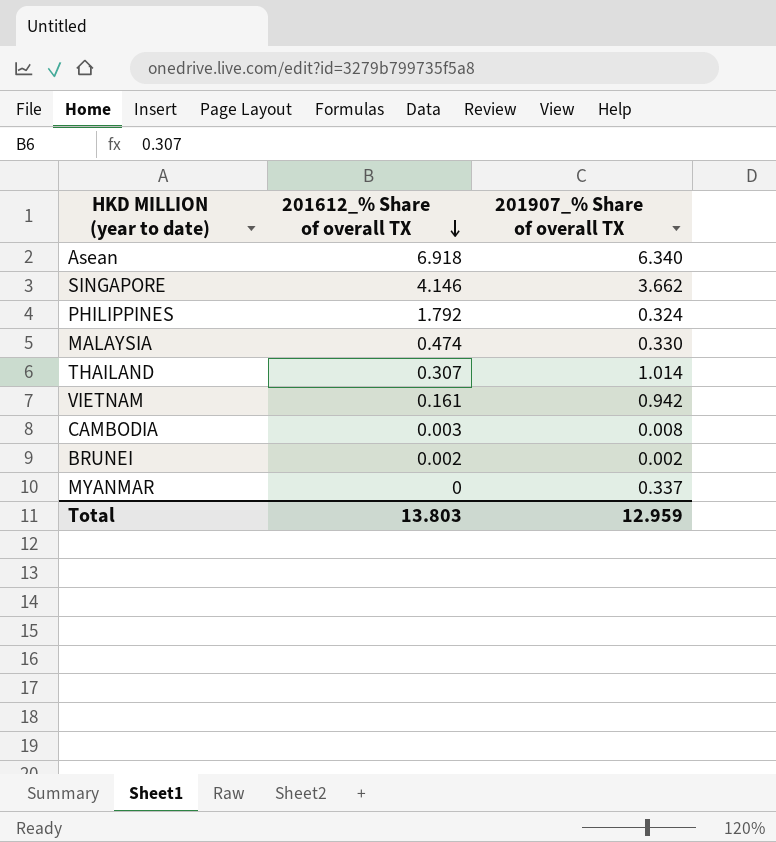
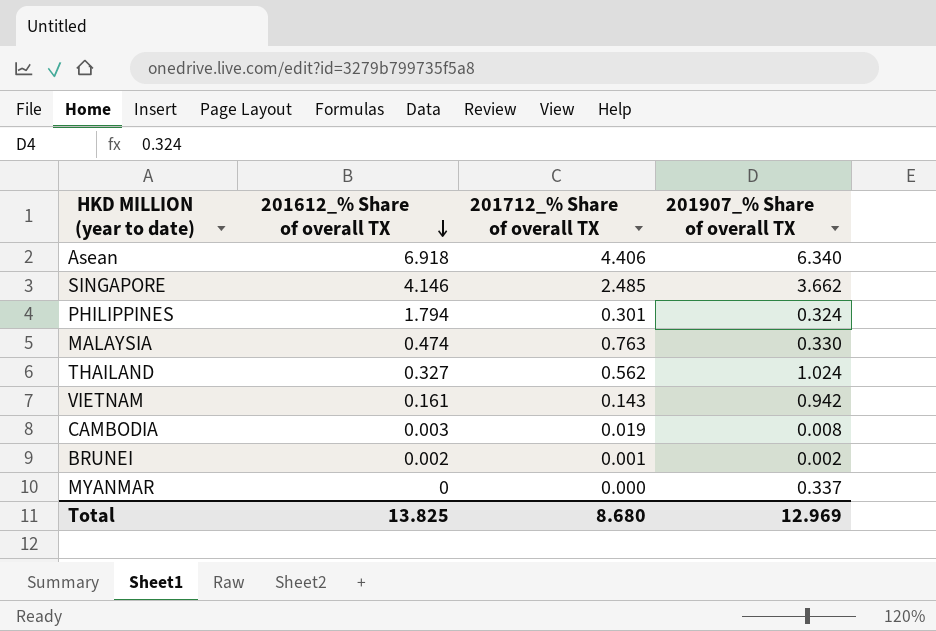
column 201712_% Share of overall TX | position: none -> 3
PHILIPPINES | 201612_% Share of overall TX: 1.792 -> 1.794
THAILAND | 201612_% Share of overall TX: 0.307 -> 0.327
THAILAND | 201907_% Share of overall TX: 1.014 -> 1.024
Total | 201612_% Share of overall TX: 13.803 -> 13.825
Total | 201907_% Share of overall TX: 12.959 -> 12.969

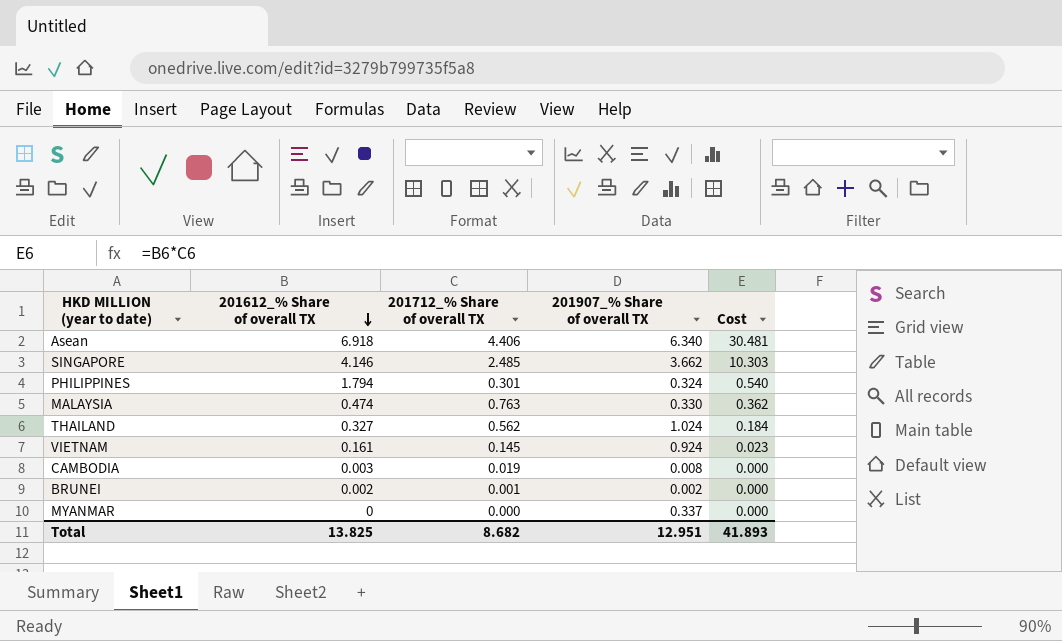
column Cost | formula: none -> [201612_% Share of overall TX] * [201712_% Share of overall TX]
VIETNAM | 201712_% Share of overall TX: 0.143 -> 0.145
VIETNAM | 201907_% Share of overall TX: 0.942 -> 0.924
Total | 201712_% Share of overall TX: 8.680 -> 8.682
Total | 201907_% Share of overall TX: 12.969 -> 12.951

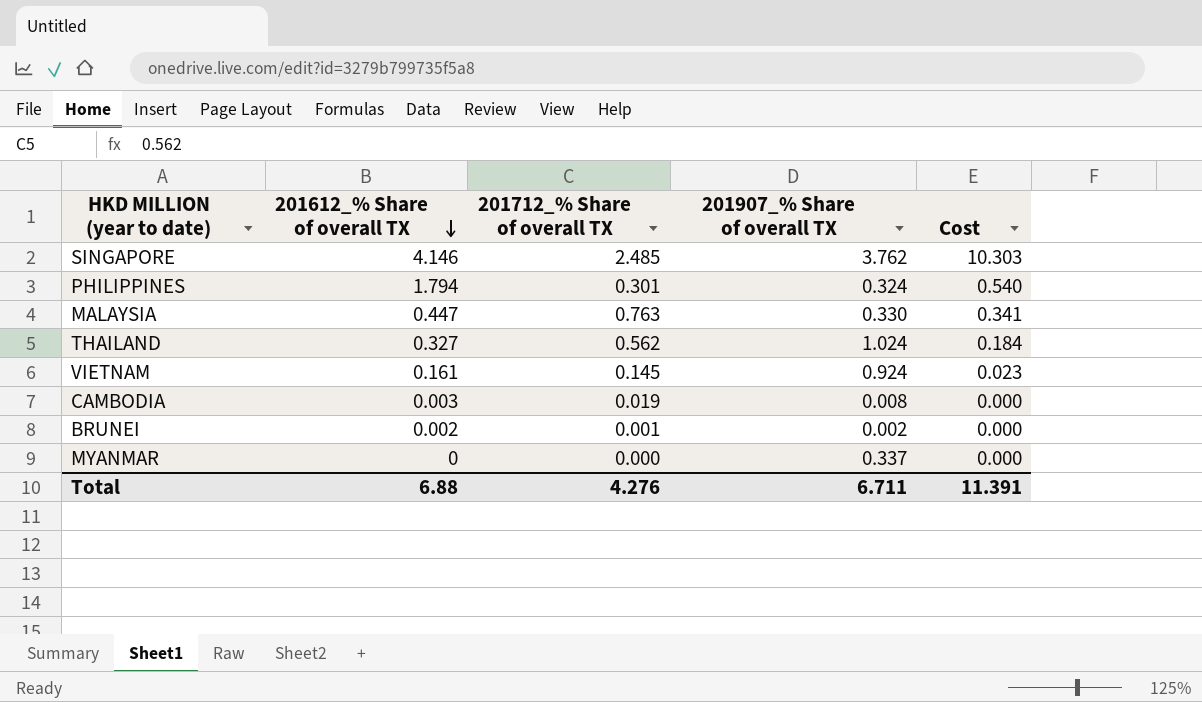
row Asean: 6.918 | 4.406 | 6.340 | 30.481 -> none
SINGAPORE | 201907_% Share of overall TX: 3.662 -> 3.762
MALAYSIA | 201612_% Share of overall TX: 0.474 -> 0.447
MALAYSIA | Cost: 0.362 -> 0.341
Total | 201612_% Share of overall TX: 13.825 -> 6.88
Total | 201712_% Share of overall TX: 8.682 -> 4.276
Total | 201907_% Share of overall TX: 12.951 -> 6.711
Total | Cost: 41.893 -> 11.391

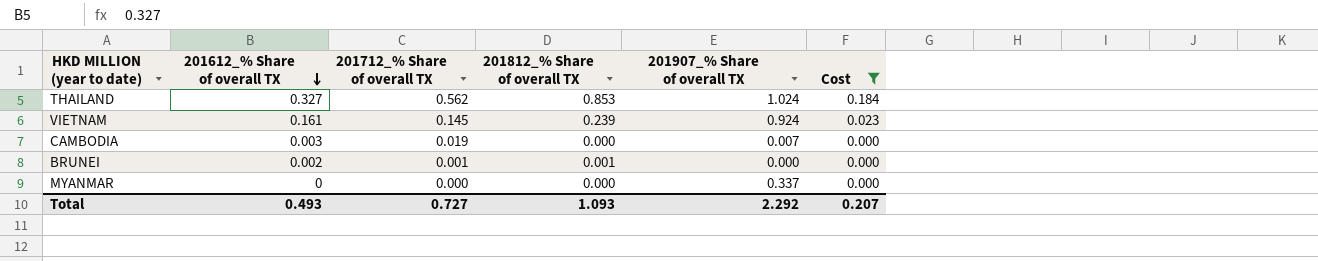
filter: none -> Cost <= 0.184
column 201812_% Share of overall TX | position: none -> 4
CAMBODIA | 201907_% Share of overall TX: 0.008 -> 0.007
BRUNEI | 201907_% Share of overall TX: 0.002 -> 0.000
Total | 201612_% Share of overall TX: 6.88 -> 0.493
Total | 201712_% Share of overall TX: 4.276 -> 0.727
Total | 201907_% Share of overall TX: 6.711 -> 2.292
Total | Cost: 11.391 -> 0.207

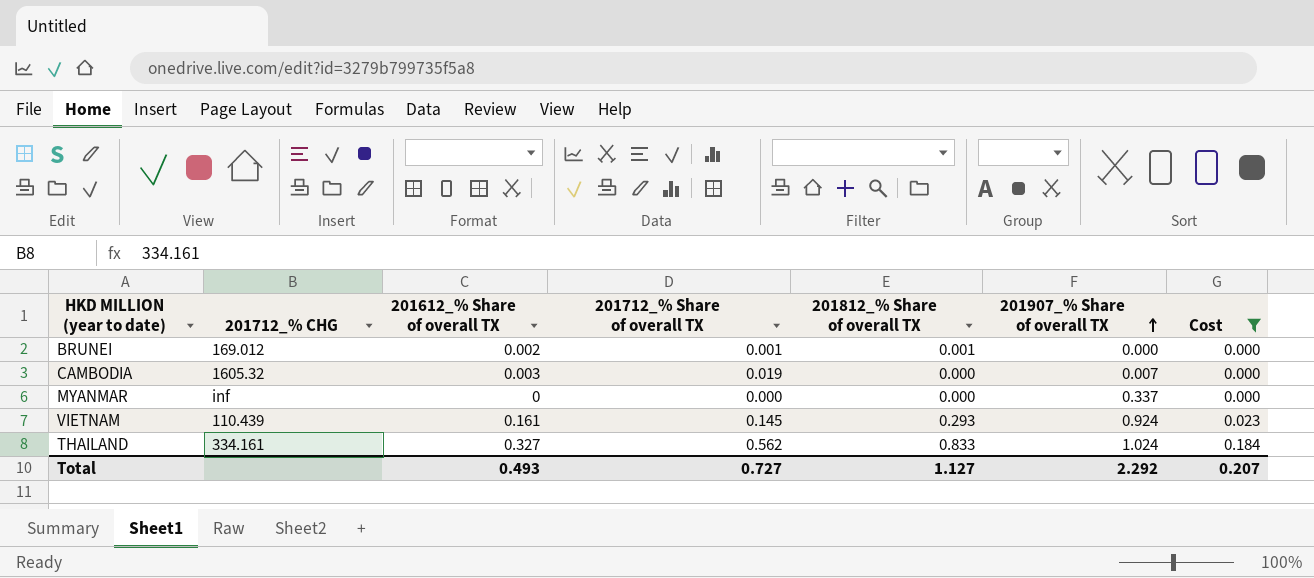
row order: 201612_% Share of overall TX descending -> 201907_% Share of overall TX ascending
column 201712_% CHG | position: none -> 2
VIETNAM | 201812_% Share of overall TX: 0.239 -> 0.293
THAILAND | 201812_% Share of overall TX: 0.853 -> 0.833
Total | 201812_% Share of overall TX: 1.093 -> 1.127

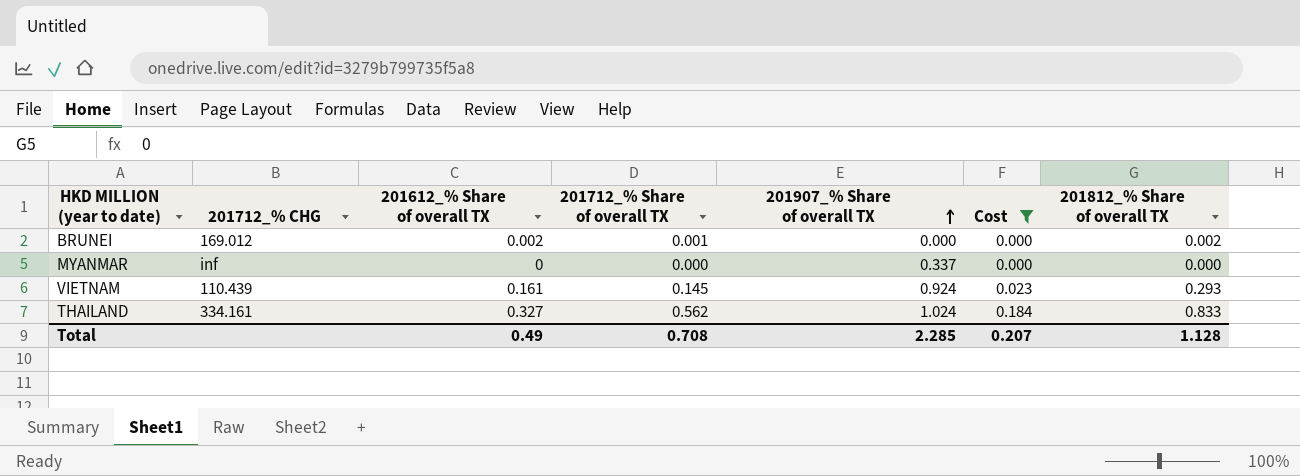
column 201812_% Share of overall TX | position: 5 -> 7
row CAMBODIA: 1605.32 | 0.003 | 0.019 | 0.000 | 0.007 | 0.000 -> none
BRUNEI | 201812_% Share of overall TX: 0.001 -> 0.002
Total | 201612_% Share of overall TX: 0.493 -> 0.49
Total | 201712_% Share of overall TX: 0.727 -> 0.708
Total | 201907_% Share of overall TX: 2.292 -> 2.285
Total | 201812_% Share of overall TX: 1.127 -> 1.128

